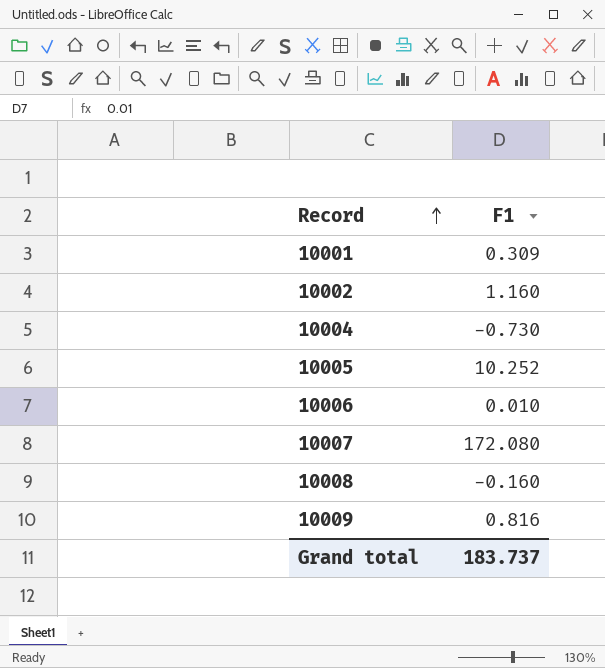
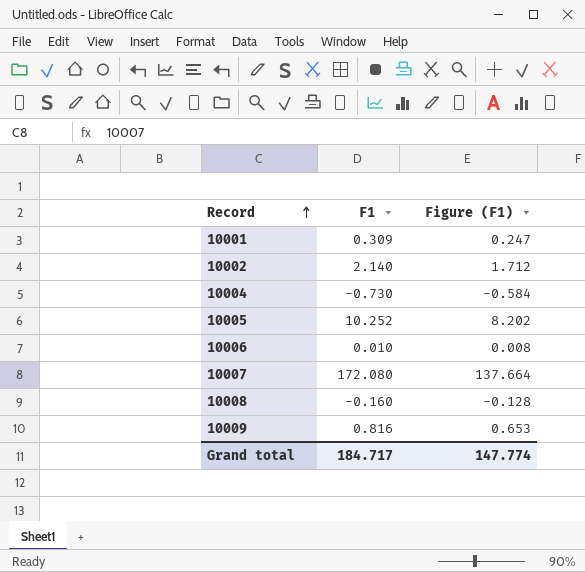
column Figure (F1) | formula: none -> [F1] * 0.8
10002 | F1: 1.160 -> 2.140
Grand total | F1: 183.737 -> 184.717

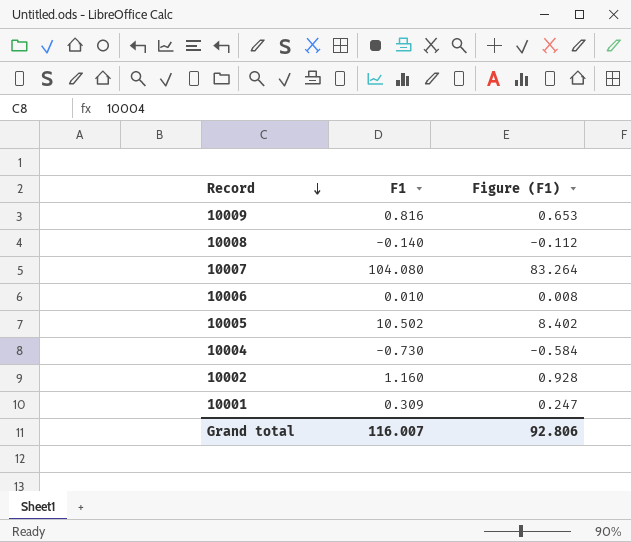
row order: Record ascending -> Record descending
10008 | F1: -0.160 -> -0.140
10008 | Figure (F1): -0.128 -> -0.112
10007 | F1: 172.080 -> 104.080
10007 | Figure (F1): 137.664 -> 83.264
10005 | F1: 10.252 -> 10.502
10005 | Figure (F1): 8.202 -> 8.402
10002 | F1: 2.140 -> 1.160
10002 | Figure (F1): 1.712 -> 0.928
Grand total | F1: 184.717 -> 116.007
Grand total | Figure (F1): 147.774 -> 92.806

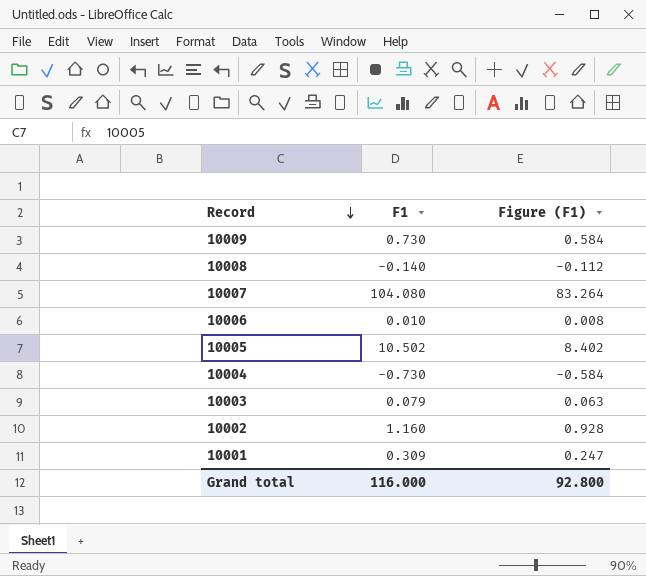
10009 | F1: 0.816 -> 0.730
10009 | Figure (F1): 0.653 -> 0.584
row 10003: none -> 0.079 | 0.063
Grand total | F1: 116.007 -> 116.000
Grand total | Figure (F1): 92.806 -> 92.800

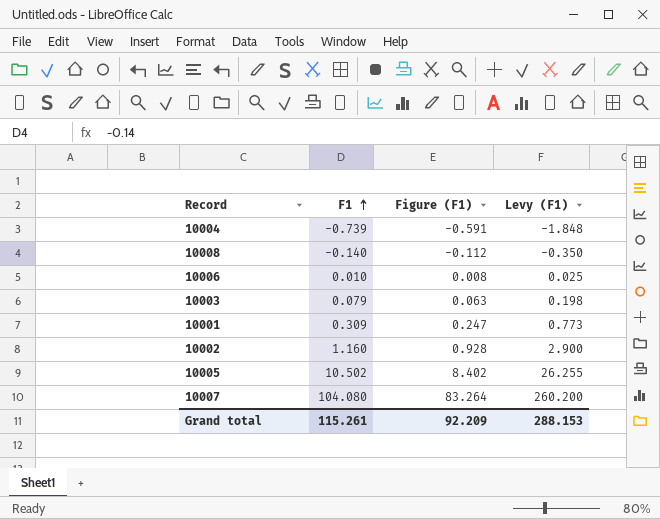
row order: Record descending -> F1 ascending
column Levy (F1) | formula: none -> [F1] * 2.5
row 10009: 0.730 | 0.584 -> none
10004 | F1: -0.730 -> -0.739
10004 | Figure (F1): -0.584 -> -0.591
Grand total | F1: 116.000 -> 115.261
Grand total | Figure (F1): 92.800 -> 92.209

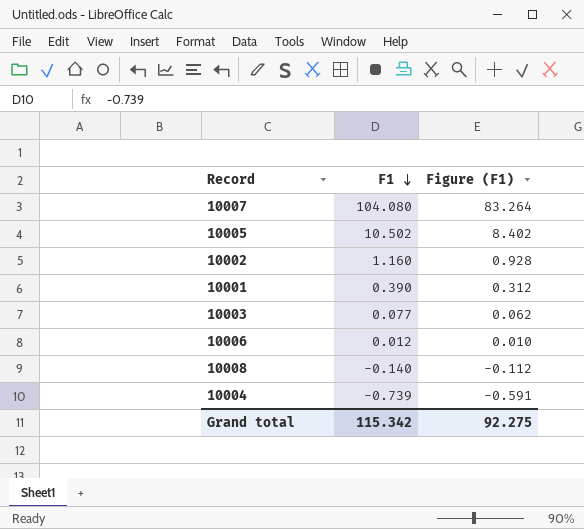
row order: F1 ascending -> F1 descending
column Levy (F1) | formula: [F1] * 2.5 -> none
10001 | F1: 0.309 -> 0.390
10001 | Figure (F1): 0.247 -> 0.312
10003 | F1: 0.079 -> 0.077
10003 | Figure (F1): 0.063 -> 0.062
10006 | F1: 0.010 -> 0.012
10006 | Figure (F1): 0.008 -> 0.010
Grand total | F1: 115.261 -> 115.342
Grand total | Figure (F1): 92.209 -> 92.275

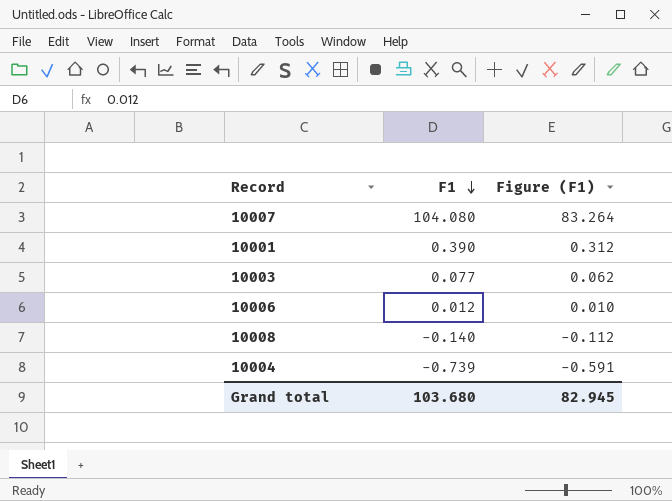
row 10005: 10.502 | 8.402 -> none
row 10002: 1.160 | 0.928 -> none
Grand total | F1: 115.342 -> 103.680
Grand total | Figure (F1): 92.275 -> 82.945

